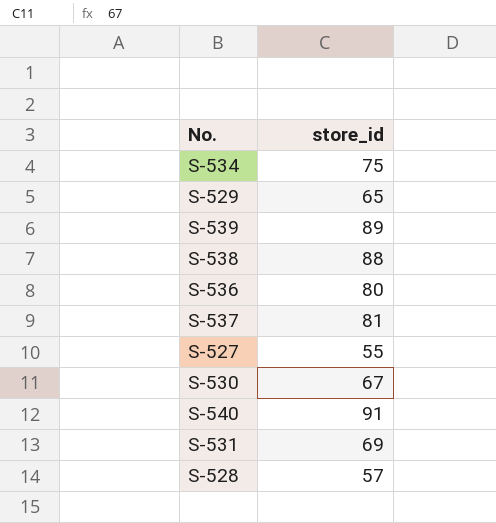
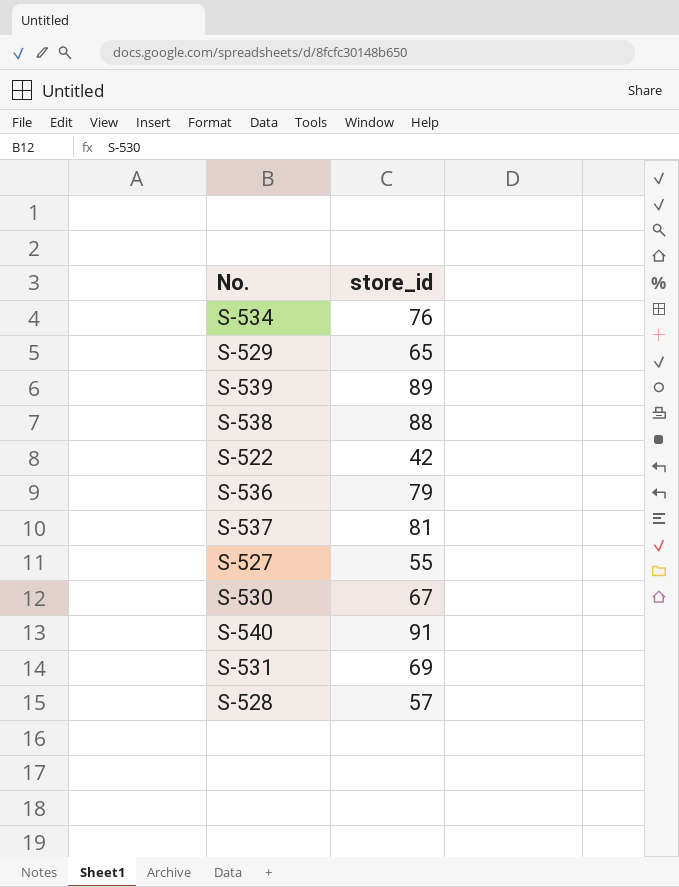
S-534 | store_id: 75 -> 76
row S-522: none -> 42
S-536 | store_id: 80 -> 79

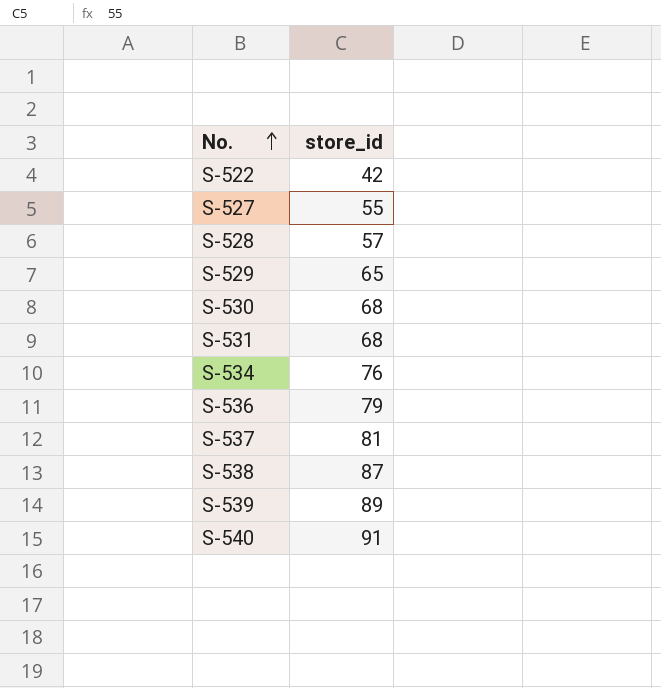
row order: none -> No. ascending
S-530 | store_id: 67 -> 68
S-531 | store_id: 69 -> 68
S-538 | store_id: 88 -> 87

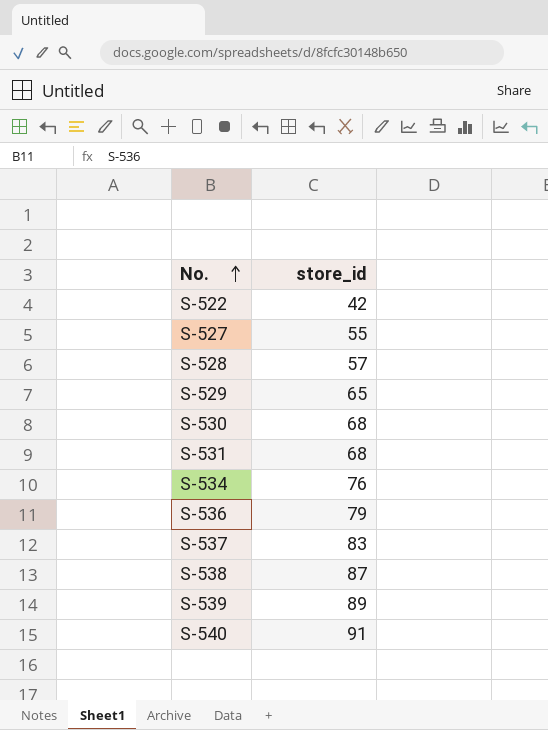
S-537 | store_id: 81 -> 83

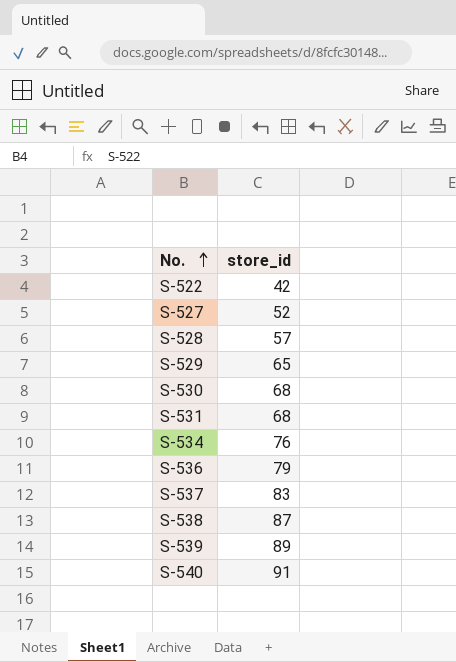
S-527 | store_id: 55 -> 52

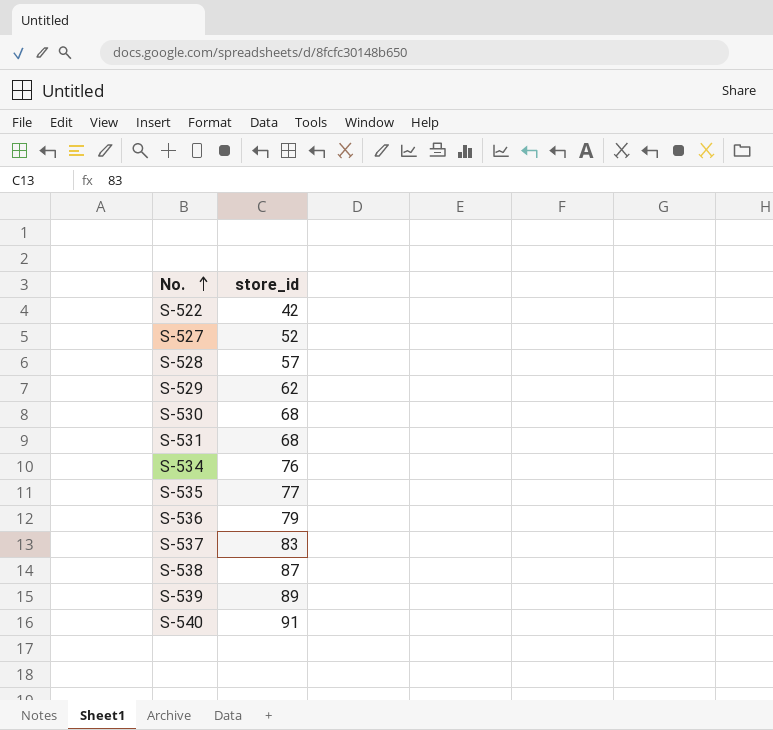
S-529 | store_id: 65 -> 62
row S-535: none -> 77

